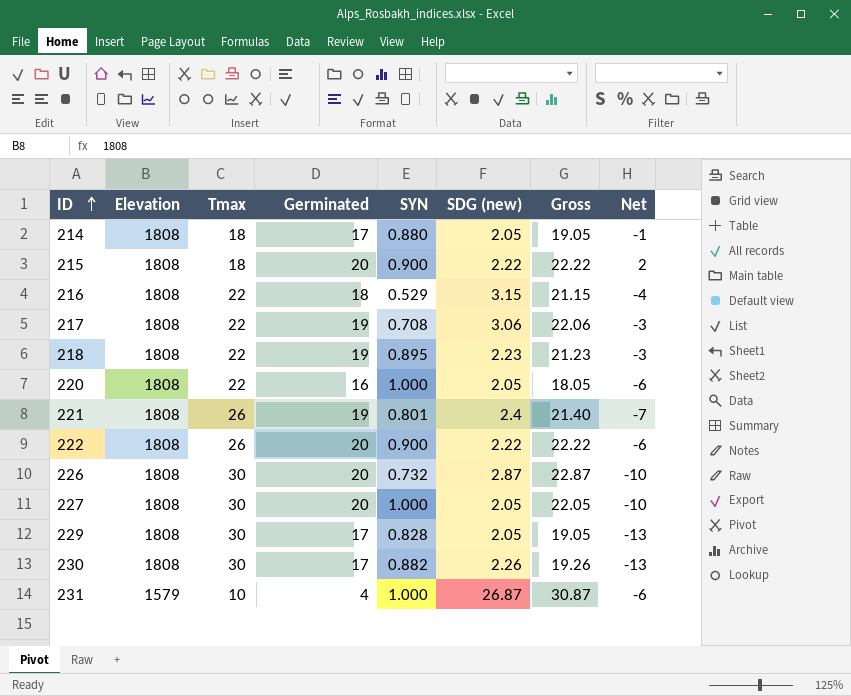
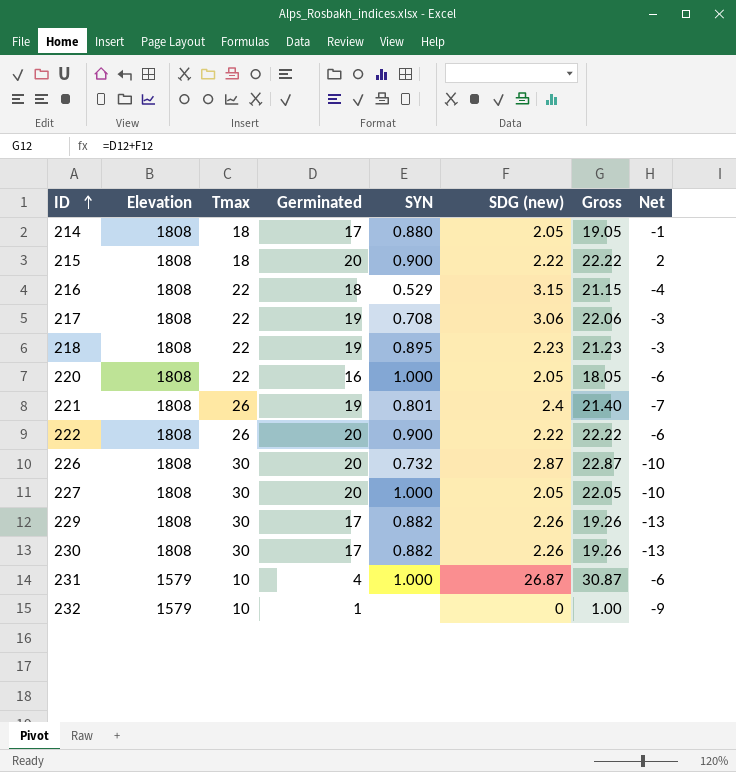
229 | SYN: 0.828 -> 0.882
229 | SDG (new): 2.05 -> 2.26
229 | Gross: 19.05 -> 19.26
row 232: none -> 1579 | 10 | 1 | none | 0 | 1.00 | -9

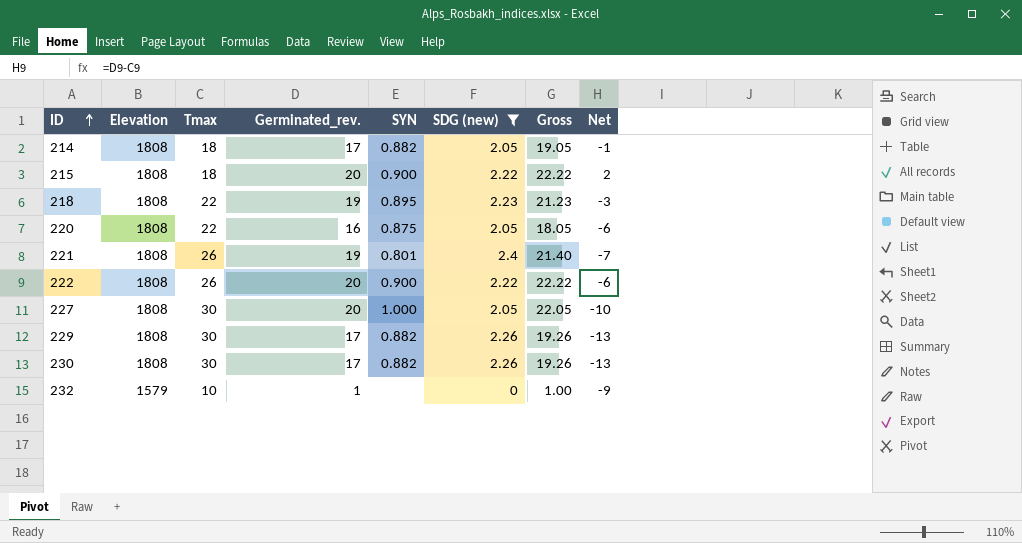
filter: none -> SDG (new) <= 2.4
column name: Germinated -> Germinated_rev.
214 | SYN: 0.880 -> 0.882
220 | SYN: 1.000 -> 0.875

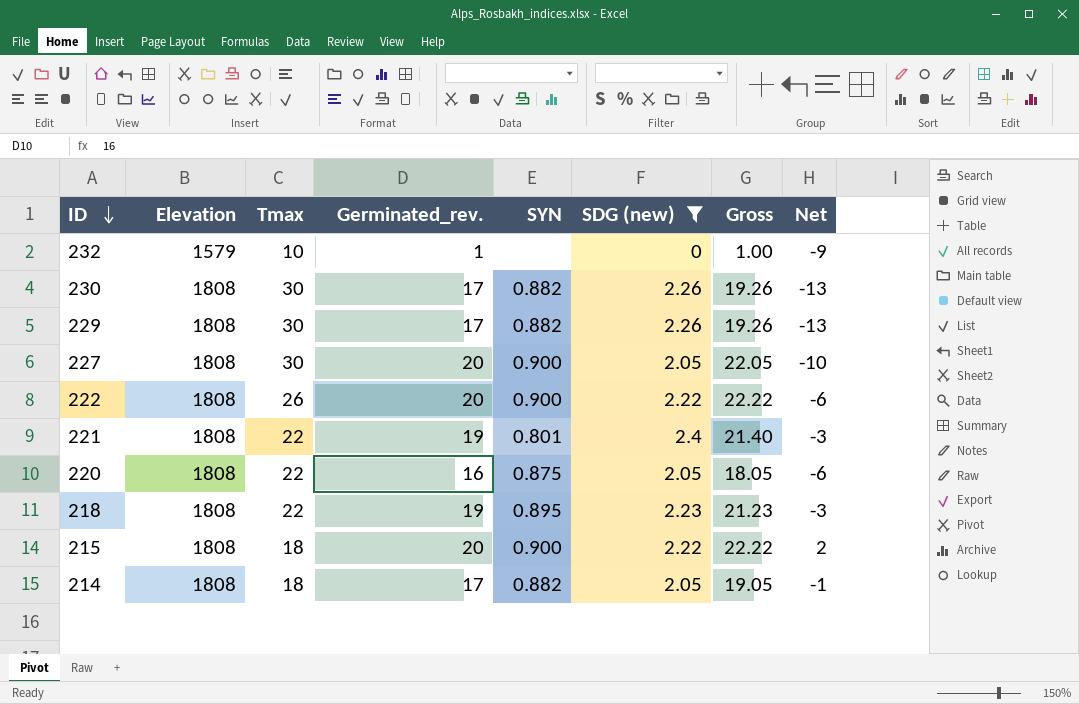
row order: ID ascending -> ID descending
227 | SYN: 1.000 -> 0.900
221 | Tmax: 26 -> 22
221 | Net: -7 -> -3

